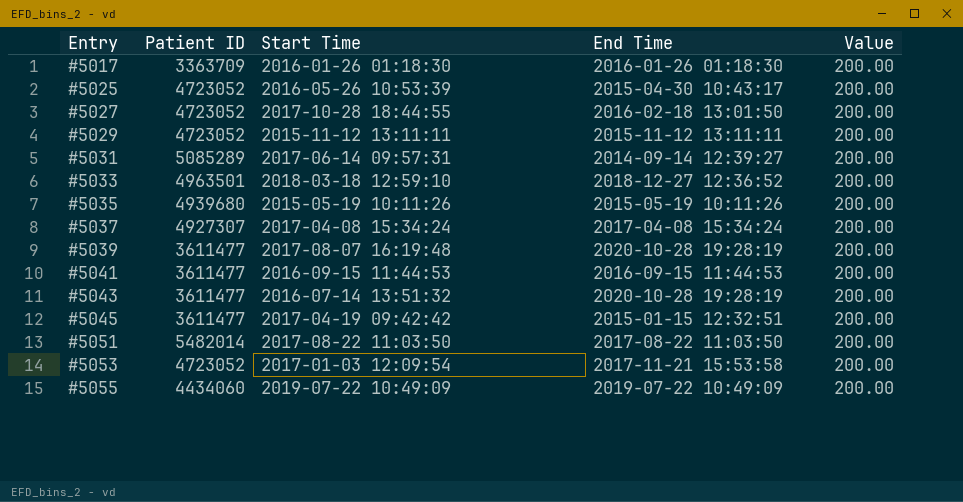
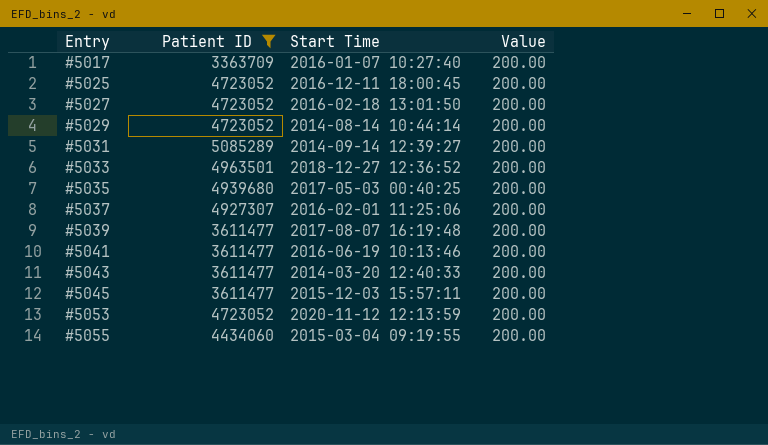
filter: none -> Patient ID != 5482014
column End Time | position: 4 -> none
#5017 | Start Time: 2016-01-26 01:18:30 -> 2016-01-07 10:27:40
#5025 | Start Time: 2016-05-26 10:53:39 -> 2016-12-11 18:00:45
#5027 | Start Time: 2017-10-28 18:44:55 -> 2016-02-18 13:01:50
#5029 | Start Time: 2015-11-12 13:11:11 -> 2014-08-14 10:44:14
#5031 | Start Time: 2017-06-14 09:57:31 -> 2014-09-14 12:39:27
#5033 | Start Time: 2018-03-18 12:59:10 -> 2018-12-27 12:36:52
#5035 | Start Time: 2015-05-19 10:11:26 -> 2017-05-03 00:40:25
#5037 | Start Time: 2017-04-08 15:34:24 -> 2016-02-01 11:25:06
#5041 | Start Time: 2016-09-15 11:44:53 -> 2016-06-19 10:13:46
#5043 | Start Time: 2016-07-14 13:51:32 -> 2014-03-20 12:40:33
#5045 | Start Time: 2017-04-19 09:42:42 -> 2015-12-03 15:57:11
#5053 | Start Time: 2017-01-03 12:09:54 -> 2020-11-12 12:13:59
#5055 | Start Time: 2019-07-22 10:49:09 -> 2015-03-04 09:19:55

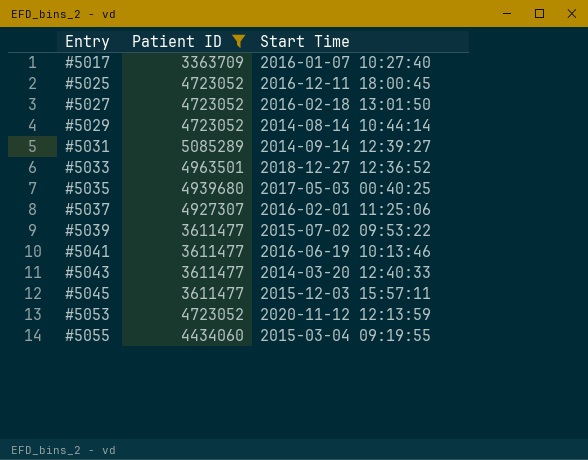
column Value | position: 4 -> none
#5039 | Start Time: 2017-08-07 16:19:48 -> 2015-07-02 09:53:22

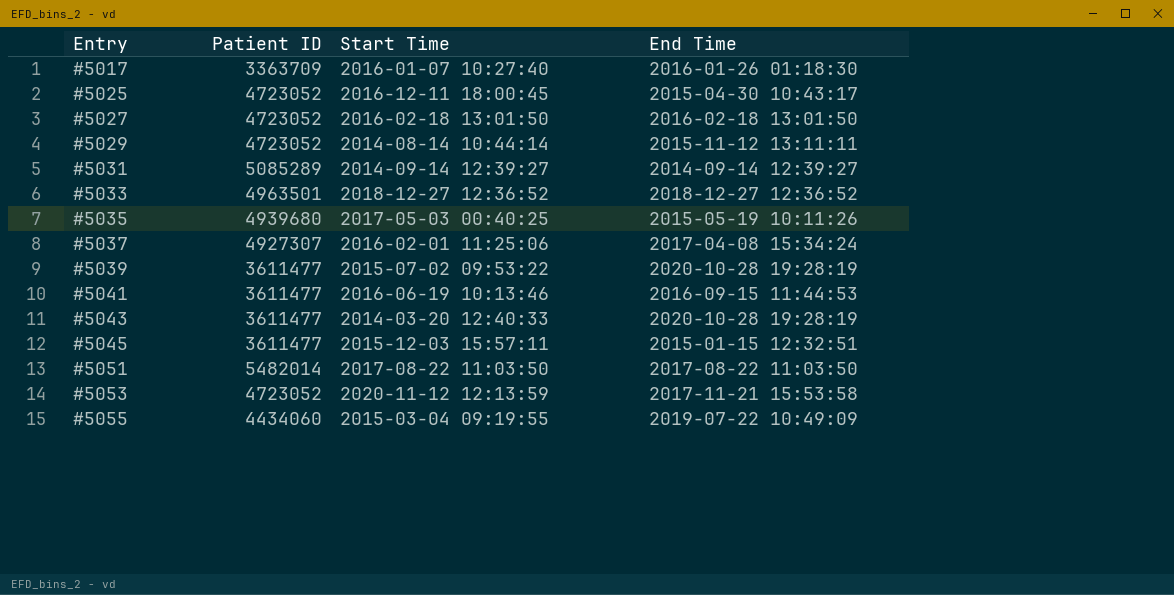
filter: Patient ID != 5482014 -> none
column End Time | position: none -> 4

